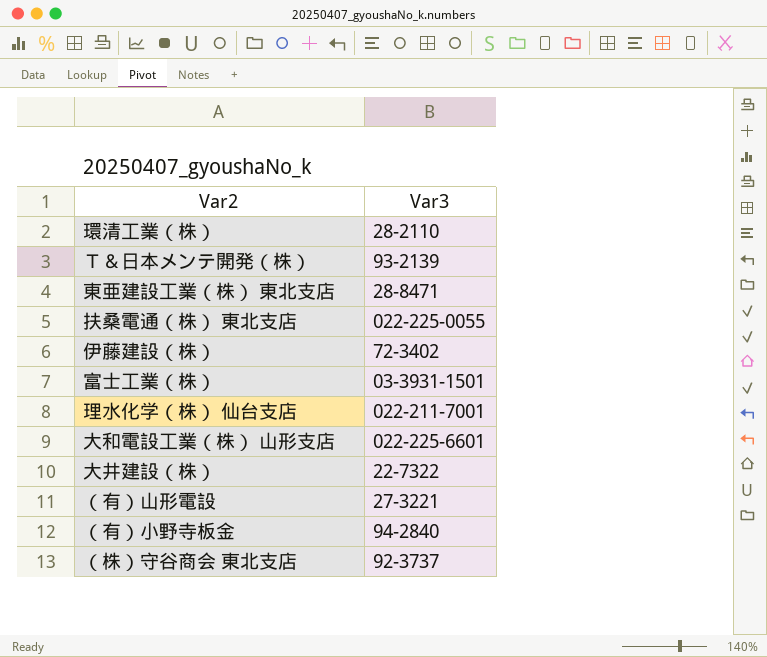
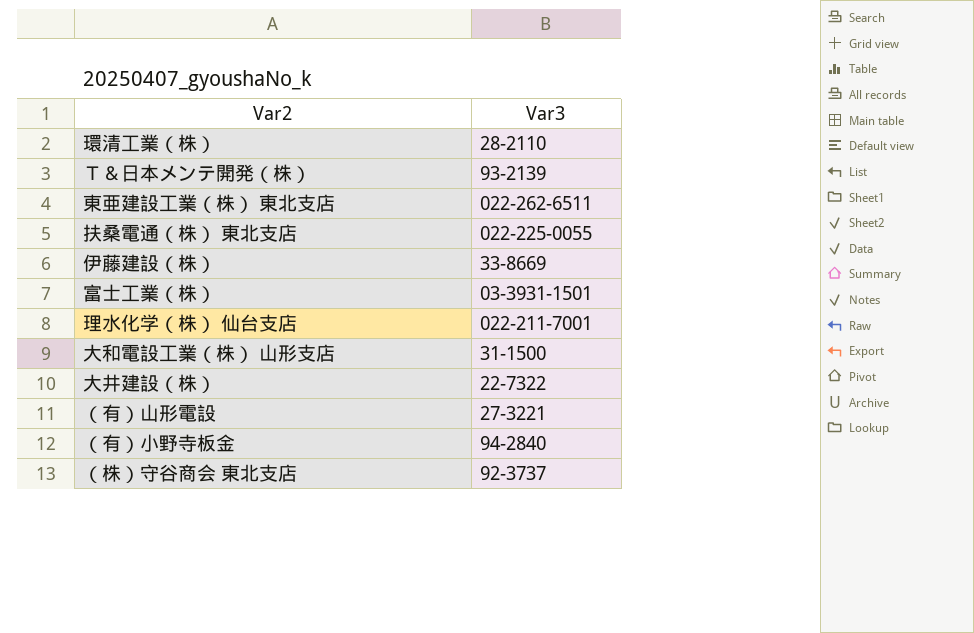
東亜建設工業（株） 東北支店 | Var3: 28-8471 -> 022-262-6511
伊藤建設（株） | Var3: 72-3402 -> 33-8669
大和電設工業（株） 山形支店 | Var3: 022-225-6601 -> 31-1500

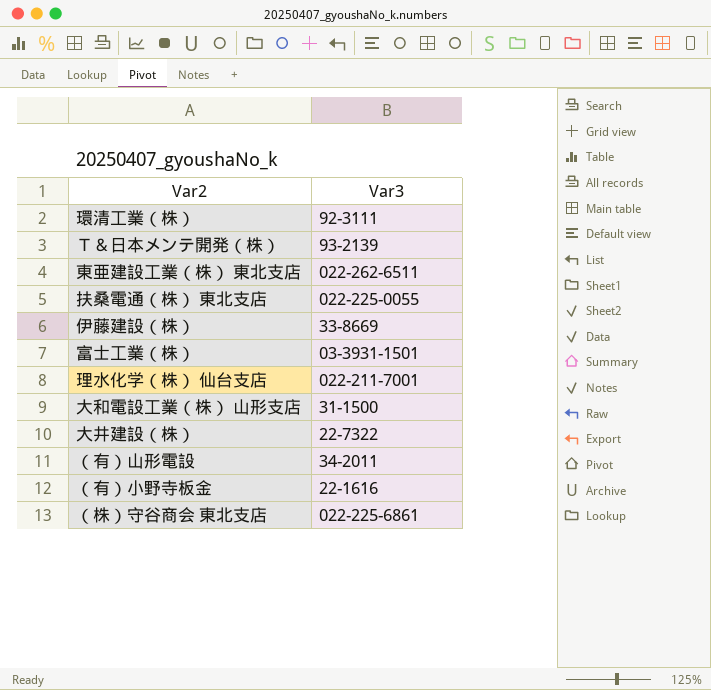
環清工業（株） | Var3: 28-2110 -> 92-3111
（有）山形電設 | Var3: 27-3221 -> 34-2011
（有）小野寺板金 | Var3: 94-2840 -> 22-1616
（株）守谷商会 東北支店 | Var3: 92-3737 -> 022-225-6861

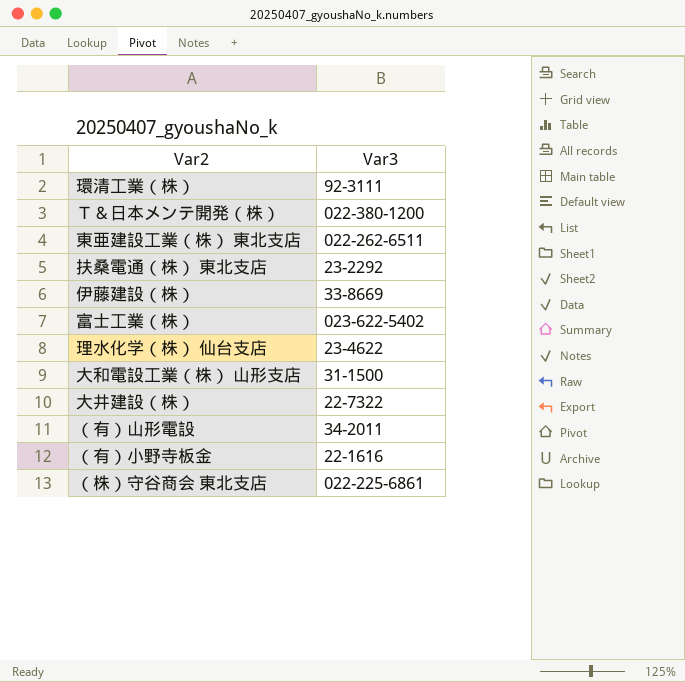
Ｔ＆日本メンテ開発（株） | Var3: 93-2139 -> 022-380-1200
扶桑電通（株） 東北支店 | Var3: 022-225-0055 -> 23-2292
富士工業（株） | Var3: 03-3931-1501 -> 023-622-5402
理水化学（株） 仙台支店 | Var3: 022-211-7001 -> 23-4622

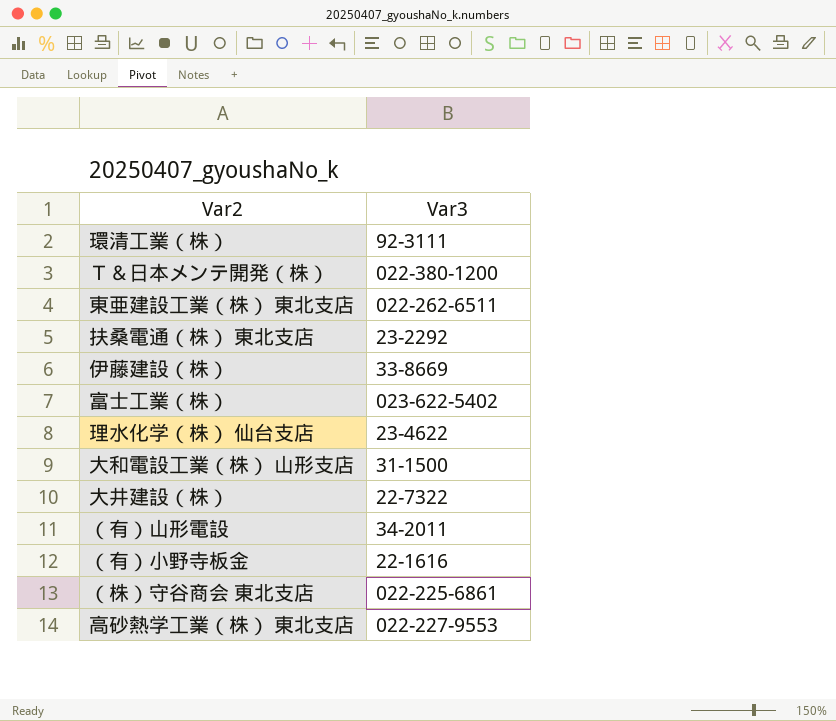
row 高砂熱学工業（株） 東北支店: none -> 022-227-9553

